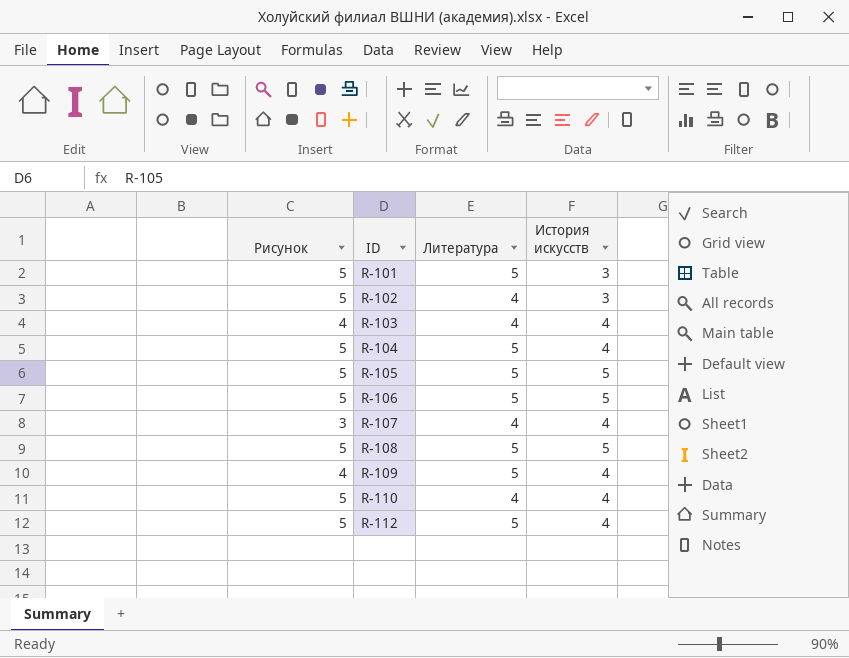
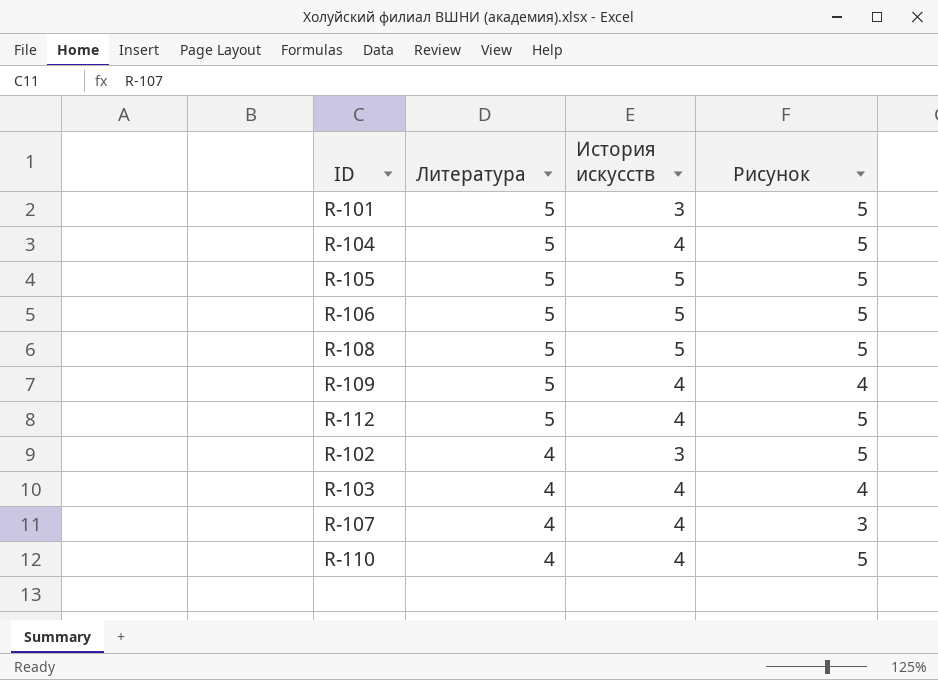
row order: ID ascending -> Литература descending
column Рисунок | position: 1 -> 4

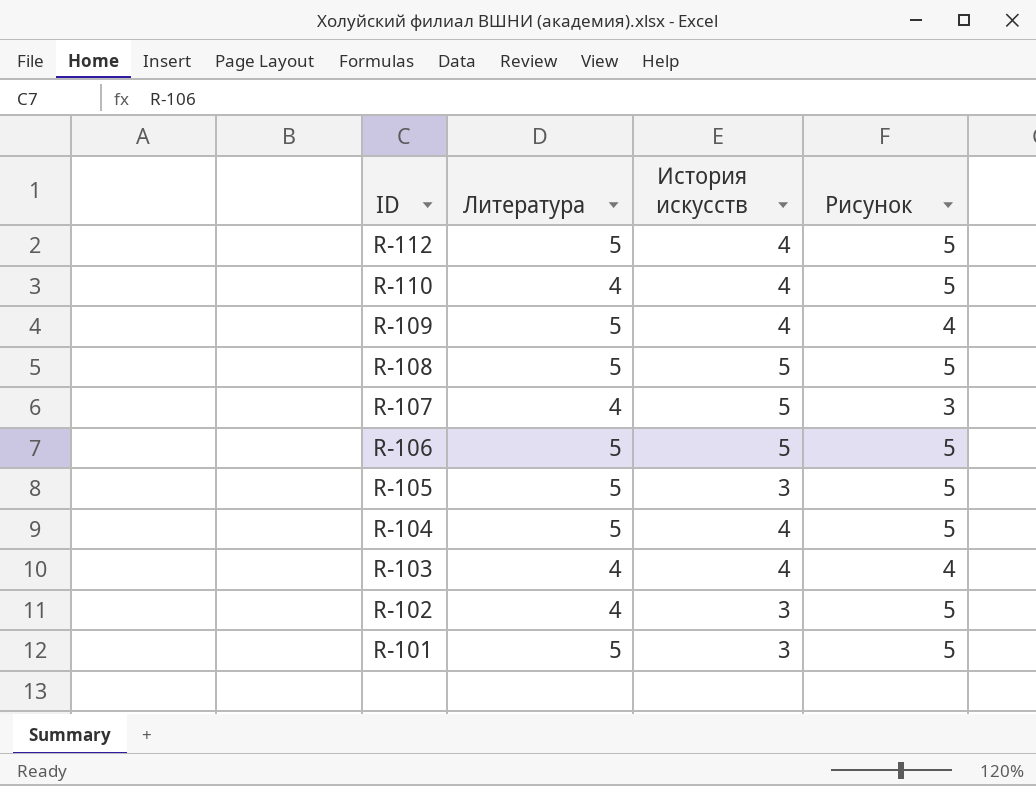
row order: Литература descending -> ID descending
R-107 | История искусств: 4 -> 5
R-105 | История искусств: 5 -> 3

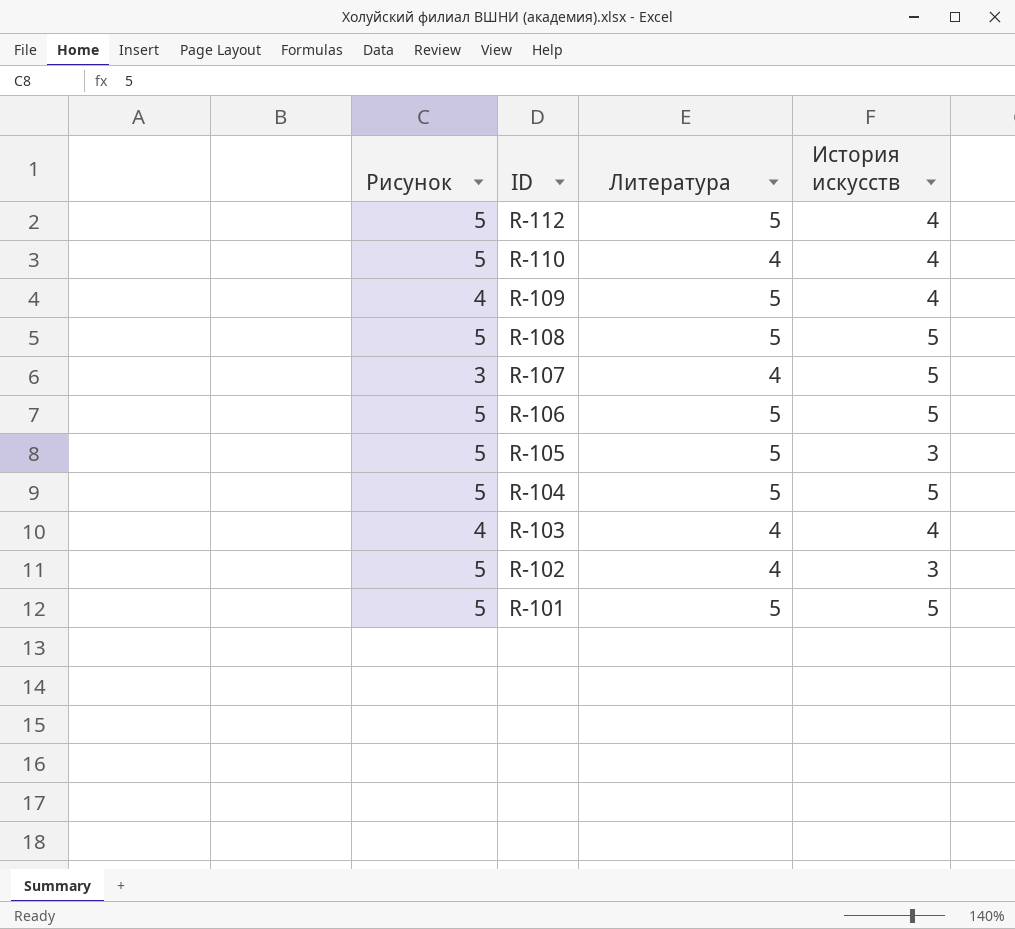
column Рисунок | position: 4 -> 1
R-104 | История искусств: 4 -> 5
R-101 | История искусств: 3 -> 5

